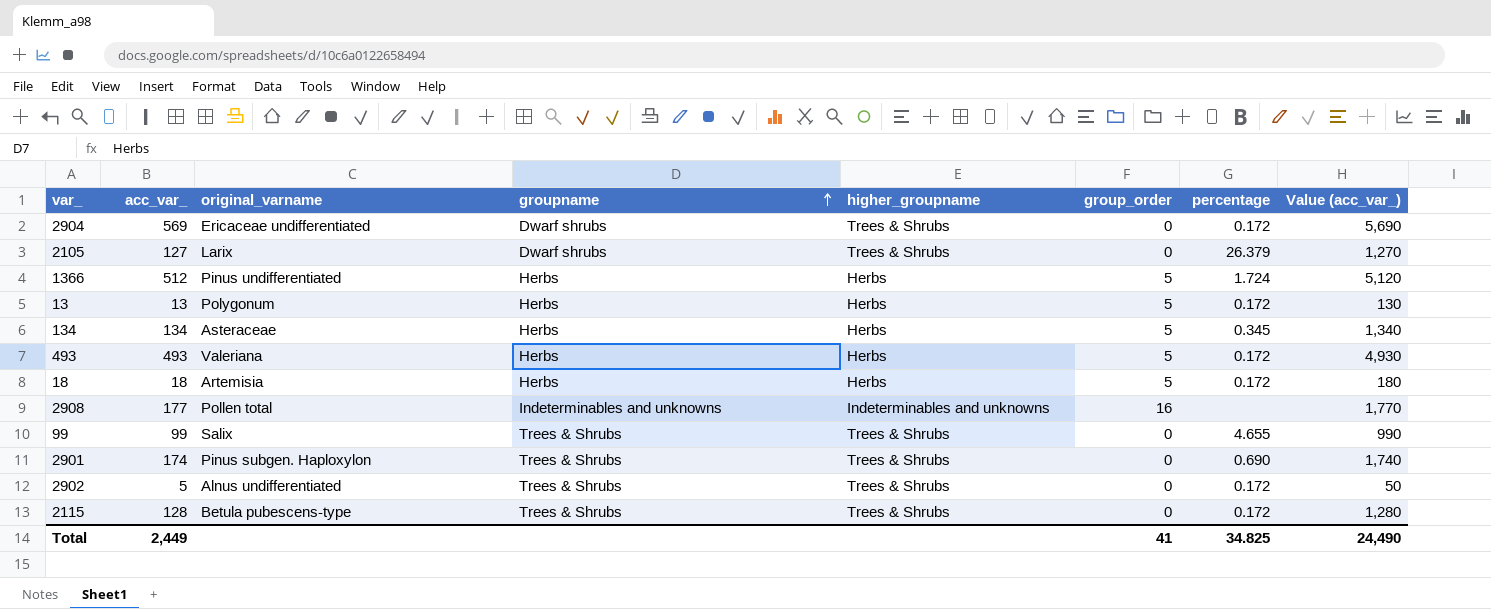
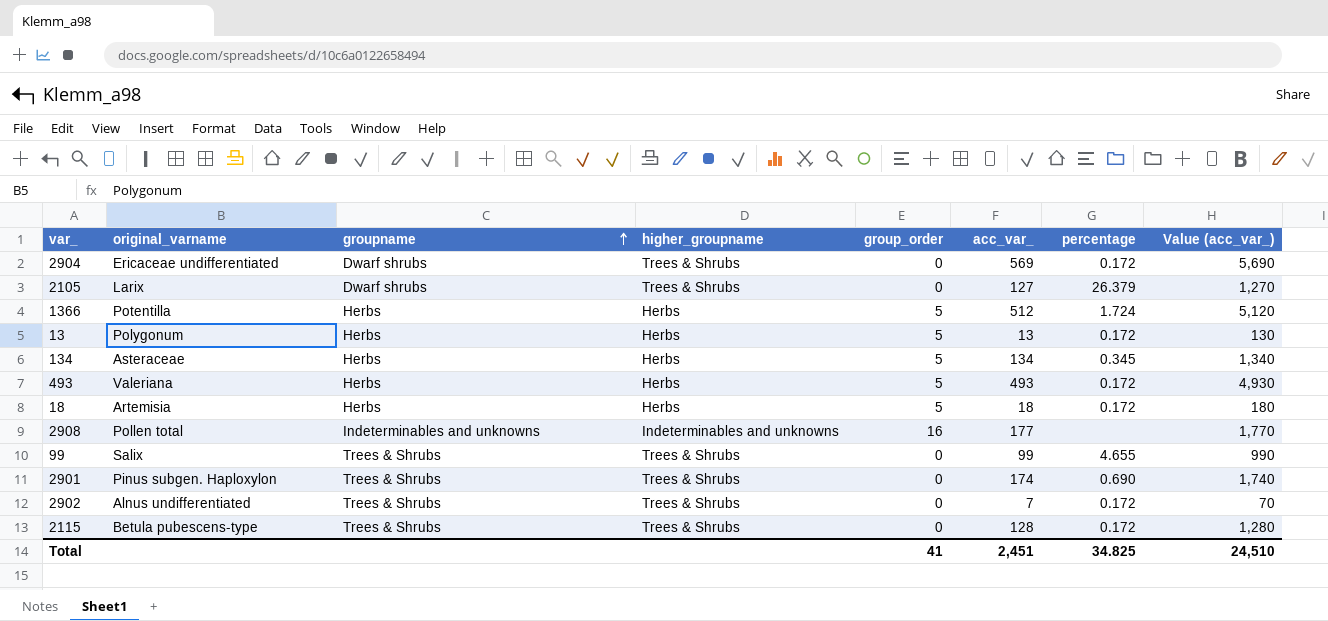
column acc_var_ | position: 2 -> 6
1366 | original_varname: Pinus undifferentiated -> Potentilla
2902 | acc_var_: 5 -> 7
2902 | Value (acc_var_): 50 -> 70
Total | acc_var_: 2,449 -> 2,451
Total | Value (acc_var_): 24,490 -> 24,510

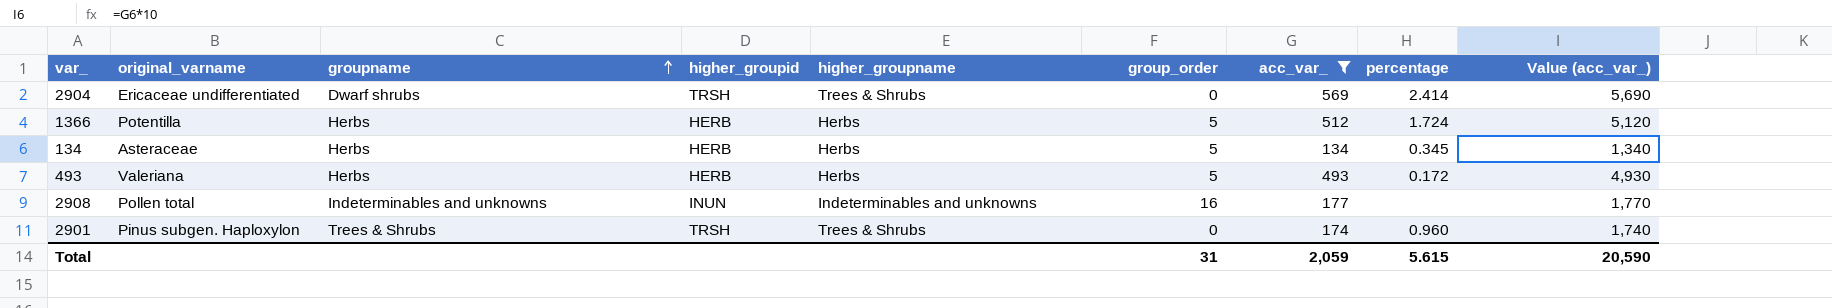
filter: none -> acc_var_ >= 134
column higher_groupid | position: none -> 4
2904 | percentage: 0.172 -> 2.414
2901 | percentage: 0.690 -> 0.960
Total | group_order: 41 -> 31
Total | acc_var_: 2,451 -> 2,059
Total | percentage: 34.825 -> 5.615
Total | Value (acc_var_): 24,510 -> 20,590

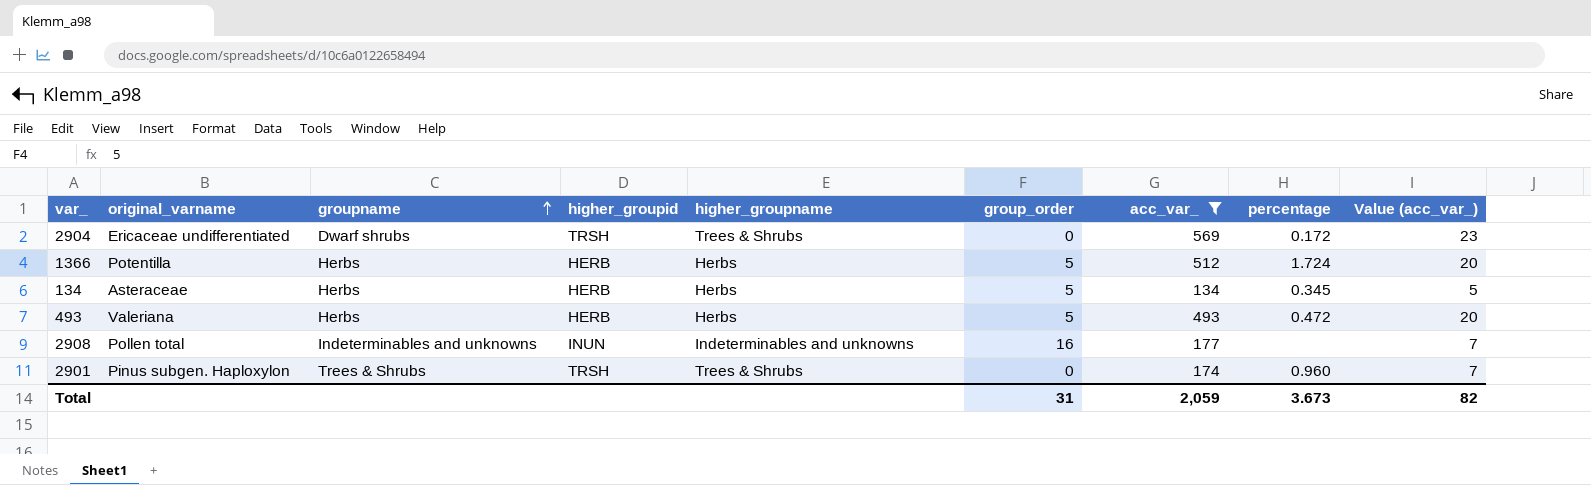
column Value (acc_var_) | formula: [acc_var_] * 10 -> [acc_var_] * 0.04
2904 | percentage: 2.414 -> 0.172
493 | percentage: 0.172 -> 0.472
Total | percentage: 5.615 -> 3.673
Total | Value (acc_var_): 20,590 -> 82

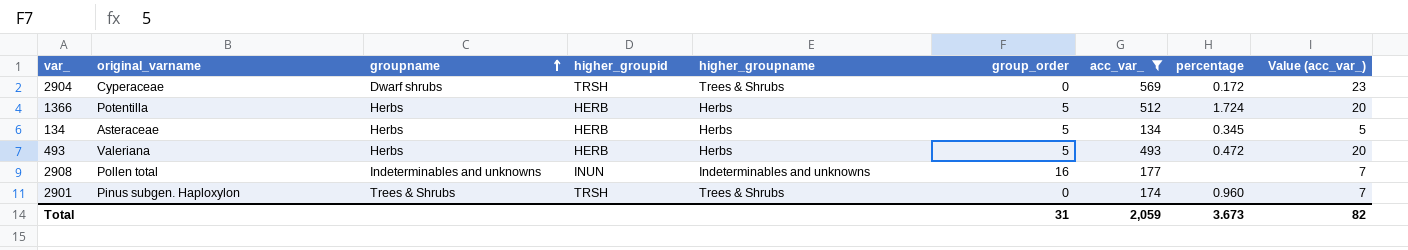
2904 | original_varname: Ericaceae undifferentiated -> Cyperaceae

